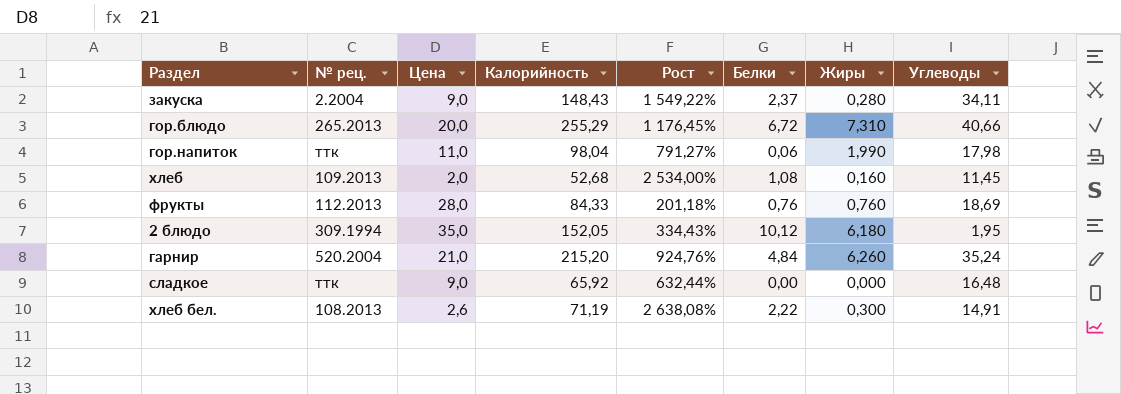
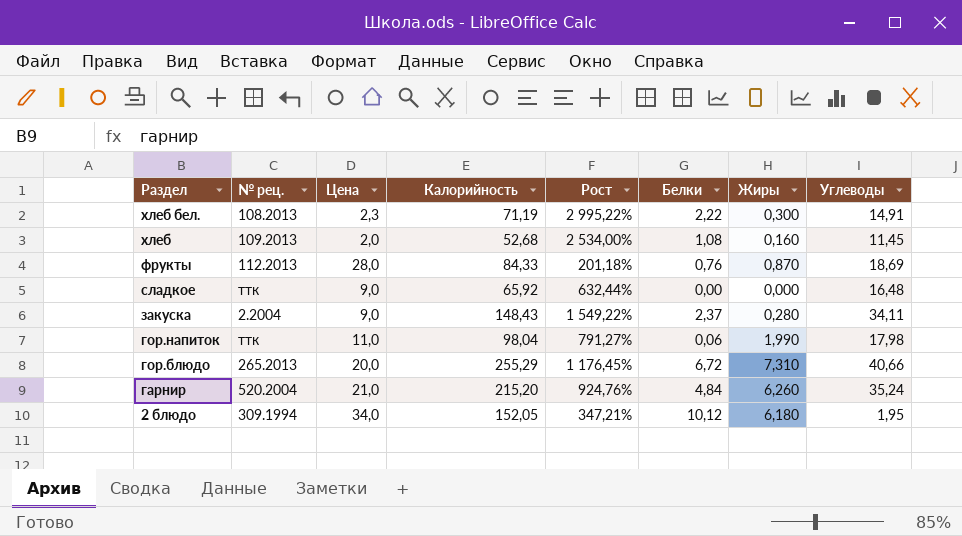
row order: none -> Раздел descending
хлеб бел. | Цена: 2,6 -> 2,3
хлеб бел. | Рост: 2 638,08% -> 2 995,22%
фрукты | Жиры: 0,760 -> 0,870
2 блюдо | Цена: 35,0 -> 34,0
2 блюдо | Рост: 334,43% -> 347,21%

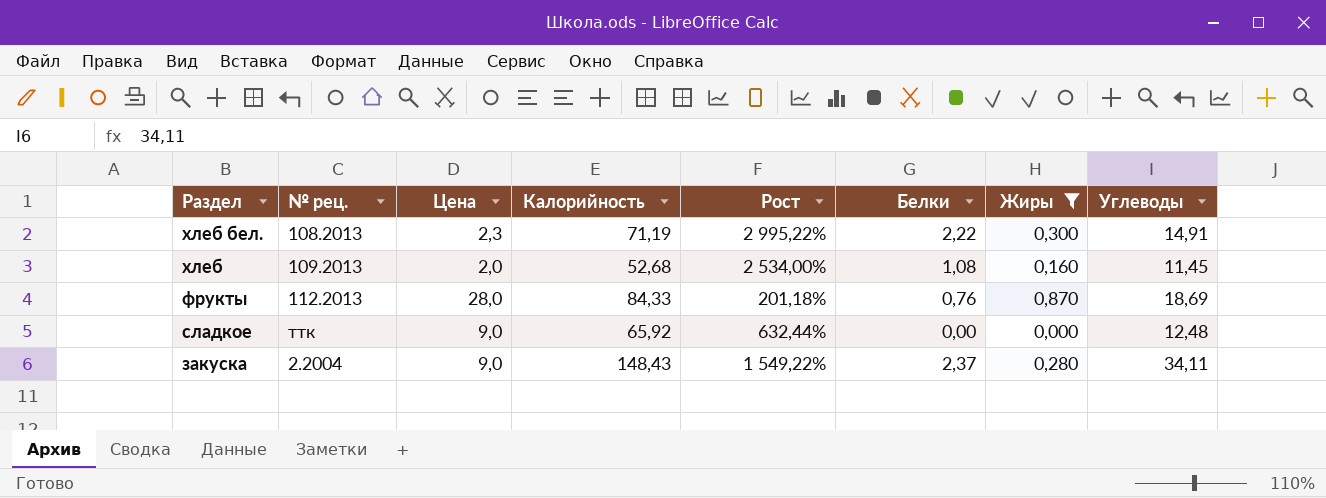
filter: none -> Жиры <= 0,870
сладкое | Углеводы: 16,48 -> 12,48

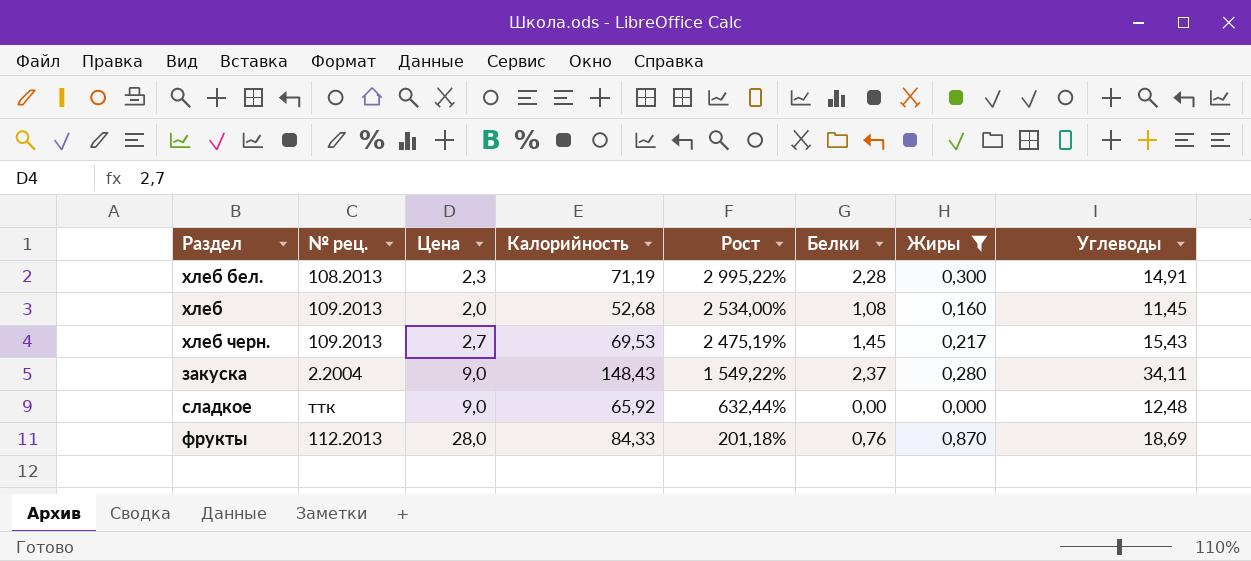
row order: Раздел descending -> Рост descending
хлеб бел. | Белки: 2,22 -> 2,28
row хлеб черн.: none -> 109.2013 | 2,7 | 69,53 | 2 475,19% | 1,45 | 0,217 | 15,43

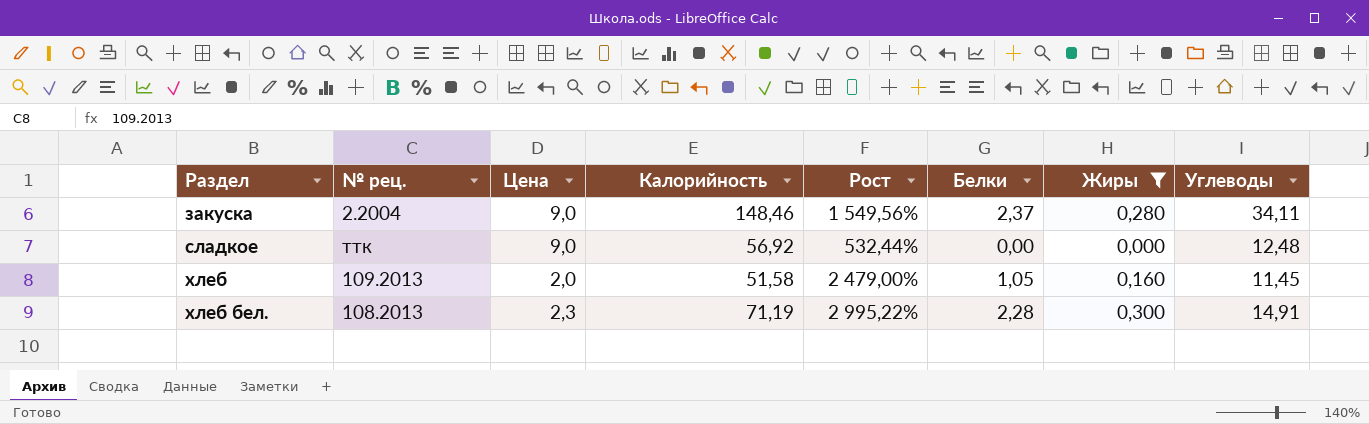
row order: Рост descending -> Раздел ascending
row хлеб черн.: 109.2013 | 2,7 | 69,53 | 2 475,19% | 1,45 | 0,217 | 15,43 -> none
row фрукты: 112.2013 | 28,0 | 84,33 | 201,18% | 0,76 | 0,870 | 18,69 -> none
закуска | Калорийность: 148,43 -> 148,46
закуска | Рост: 1 549,22% -> 1 549,56%
сладкое | Калорийность: 65,92 -> 56,92
сладкое | Рост: 632,44% -> 532,44%
хлеб | Калорийность: 52,68 -> 51,58
хлеб | Рост: 2 534,00% -> 2 479,00%
хлеб | Белки: 1,08 -> 1,05

